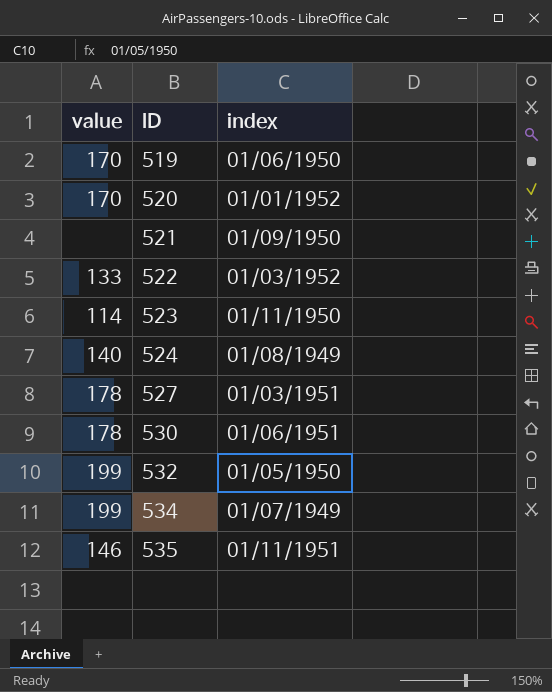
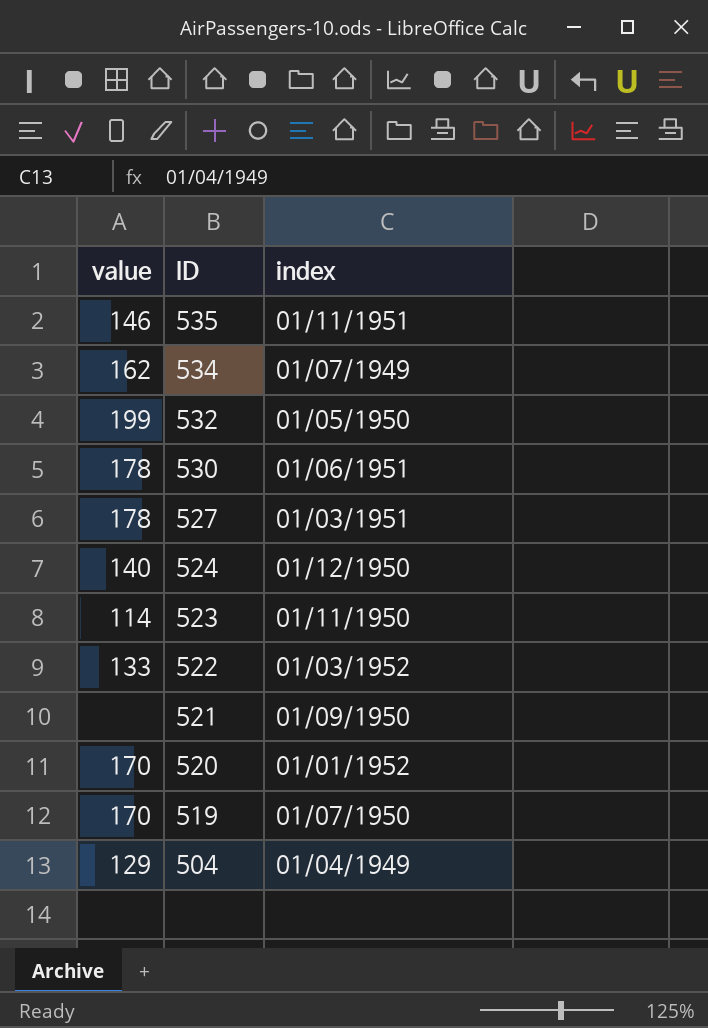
row order: ID ascending -> ID descending
534 | value: 199 -> 162
524 | index: 01/08/1949 -> 01/12/1950
519 | index: 01/06/1950 -> 01/07/1950
row 504: none -> 129 | 01/04/1949

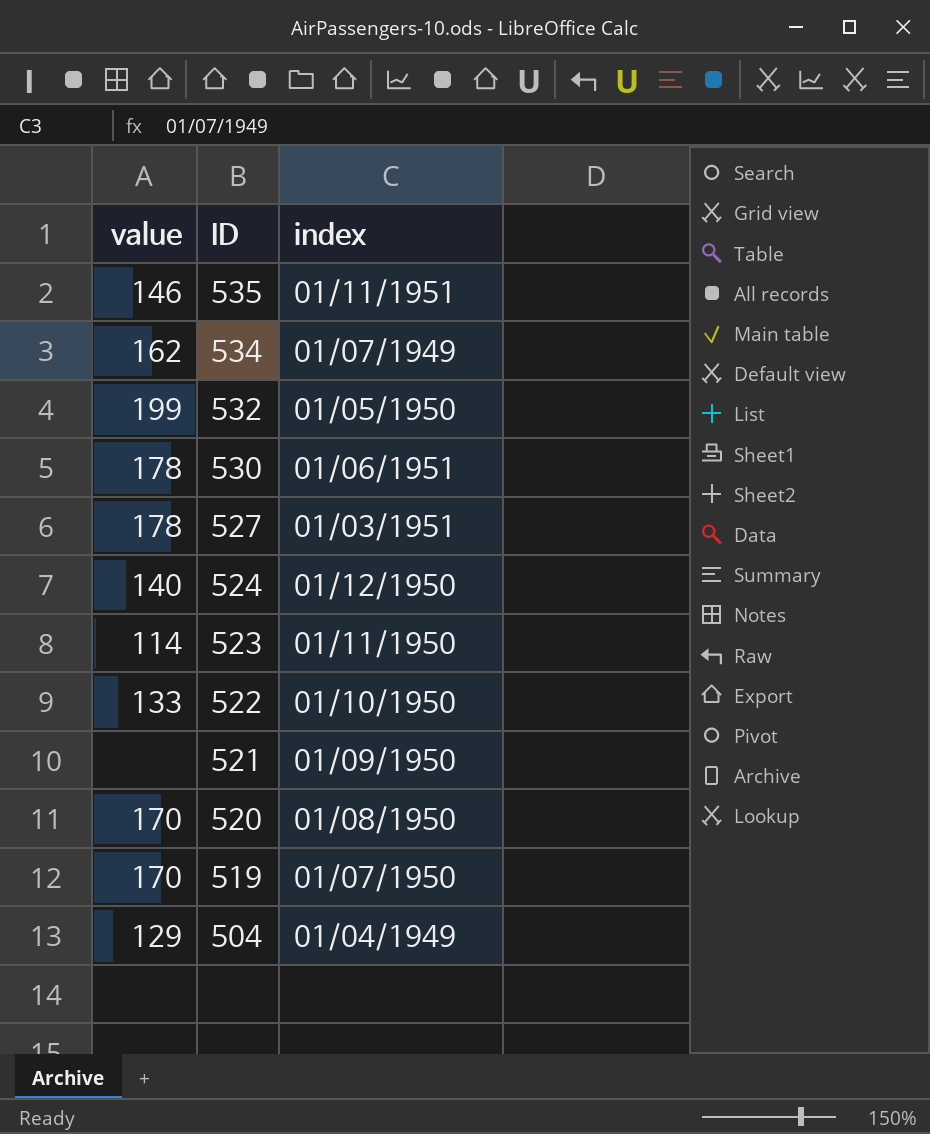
522 | index: 01/03/1952 -> 01/10/1950
520 | index: 01/01/1952 -> 01/08/1950

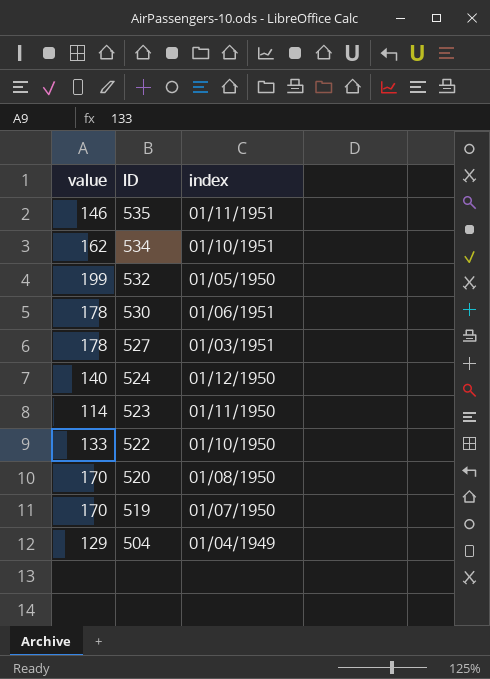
row 521: none | 01/09/1950 -> none
534 | index: 01/07/1949 -> 01/10/1951

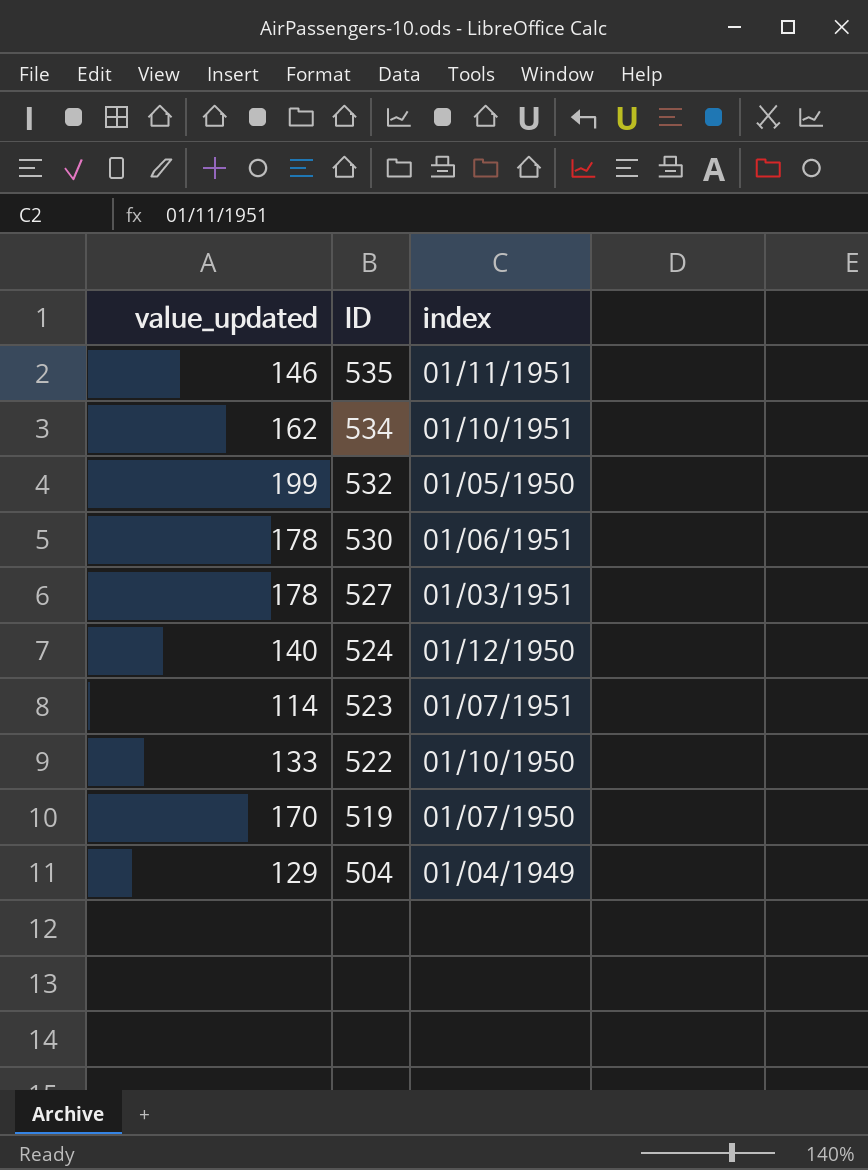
column name: value -> value_updated
row 520: 170 | 01/08/1950 -> none
523 | index: 01/11/1950 -> 01/07/1951

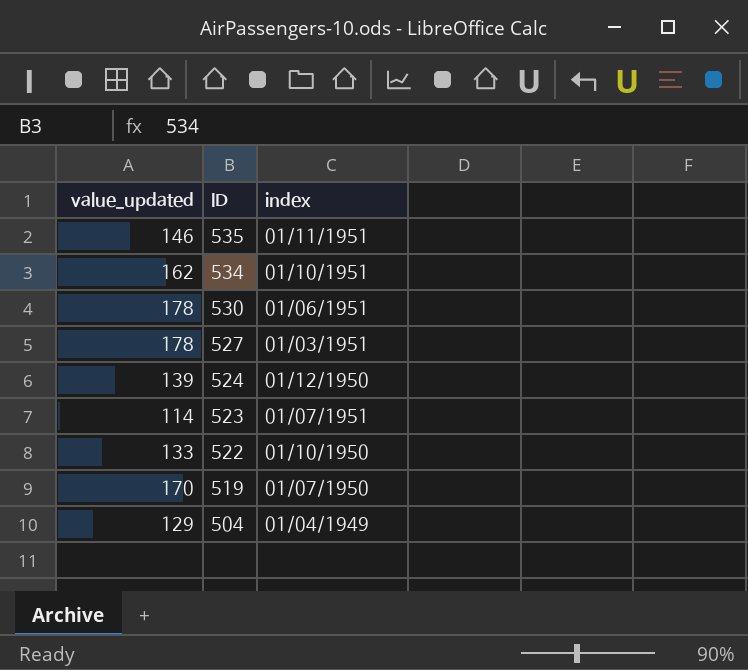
row 532: 199 | 01/05/1950 -> none
524 | value_updated: 140 -> 139

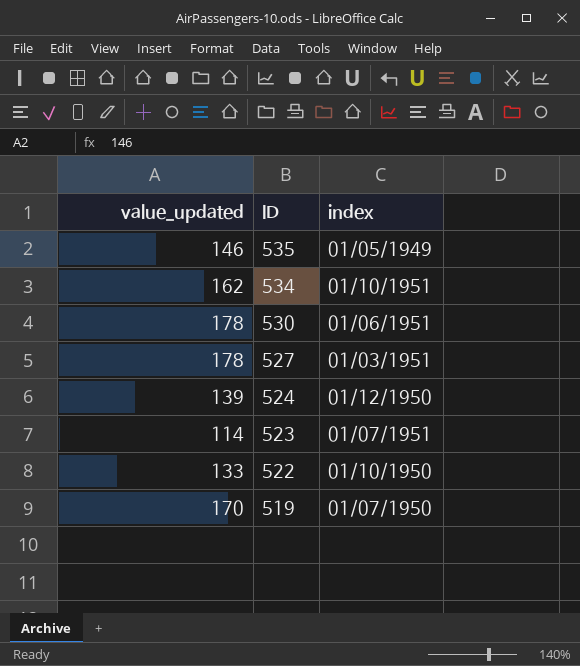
row 504: 129 | 01/04/1949 -> none
535 | index: 01/11/1951 -> 01/05/1949

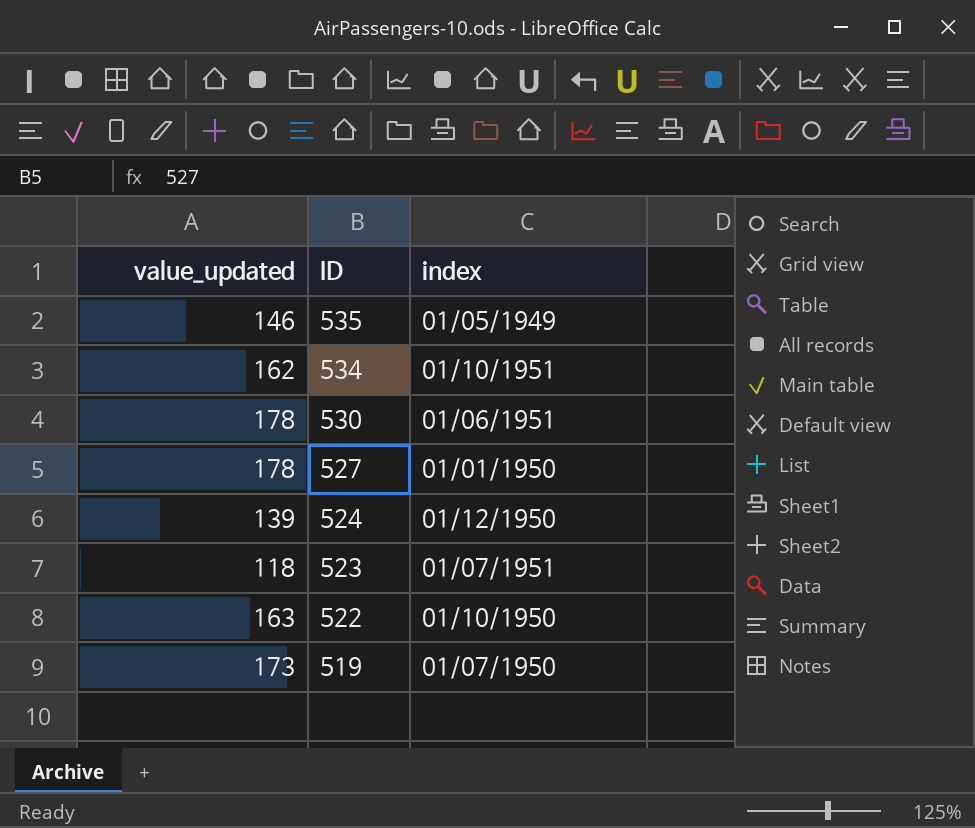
527 | index: 01/03/1951 -> 01/01/1950
523 | value_updated: 114 -> 118
522 | value_updated: 133 -> 163
519 | value_updated: 170 -> 173

